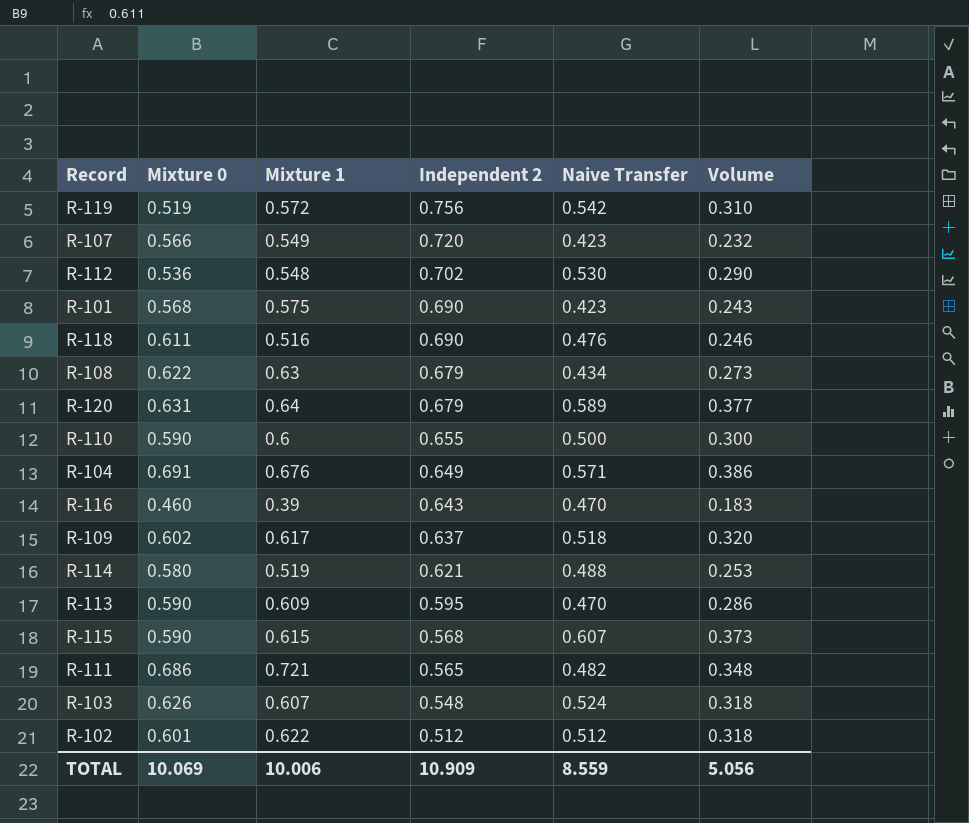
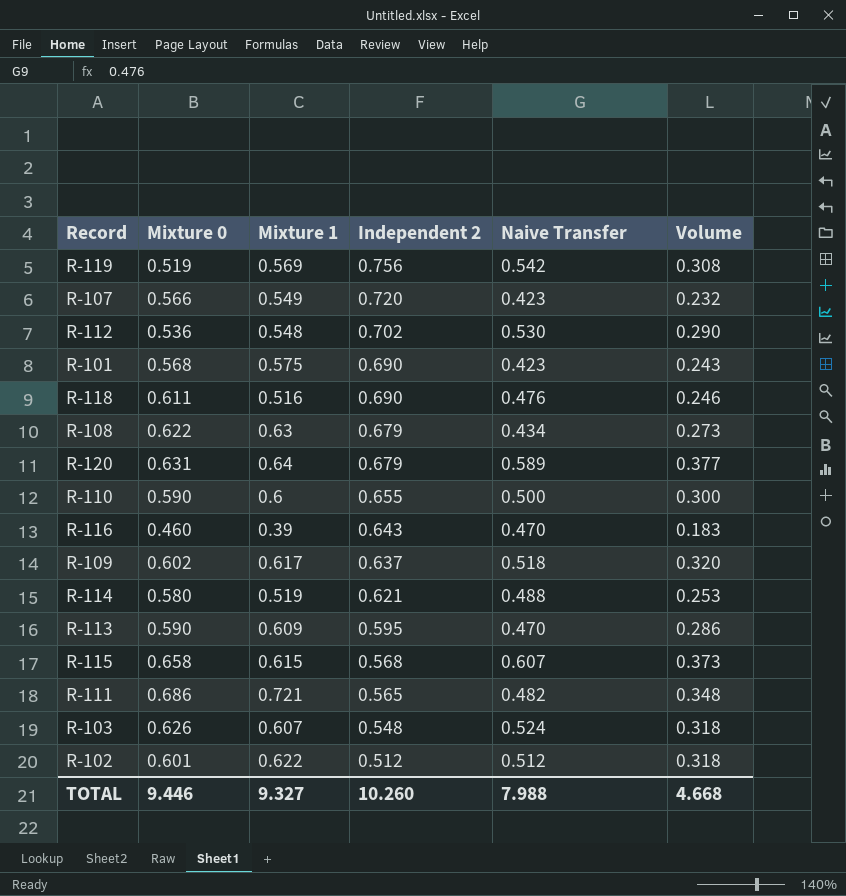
row R-104: 0.691 | 0.676 | 0.649 | 0.571 | 0.386 -> none
R-119 | Mixture 1: 0.572 -> 0.569
R-119 | Volume: 0.310 -> 0.308
R-115 | Mixture 0: 0.590 -> 0.658
TOTAL | Mixture 0: 10.069 -> 9.446
TOTAL | Mixture 1: 10.006 -> 9.327
TOTAL | Independent 2: 10.909 -> 10.260
TOTAL | Naive Transfer: 8.559 -> 7.988
TOTAL | Volume: 5.056 -> 4.668

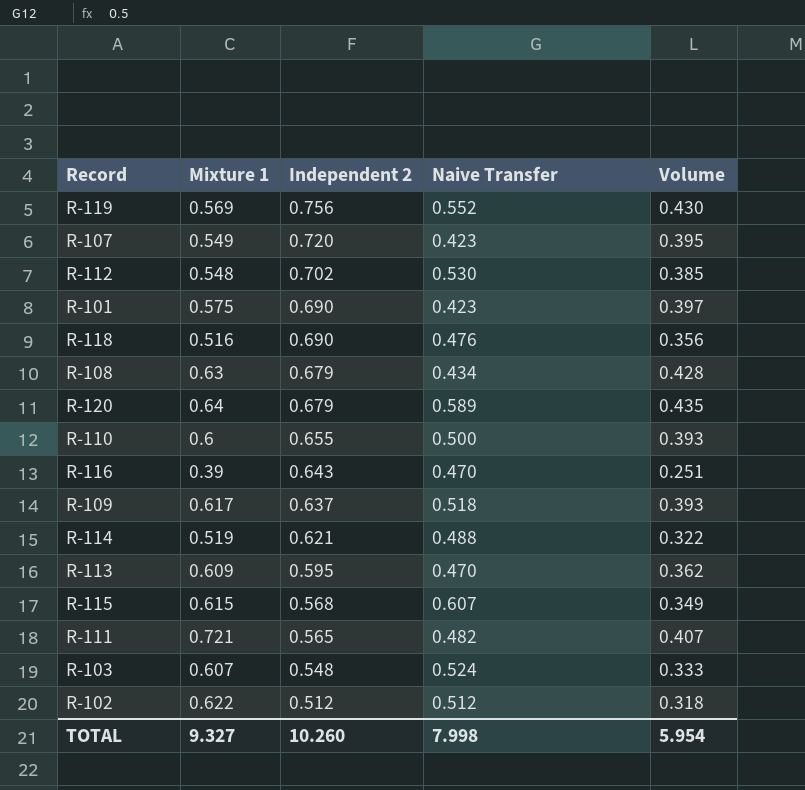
column Mixture 0 | position: 2 -> none
column Volume | formula: [Mixture 1] * [Naive Transfer] -> [Mixture 1] * [Independent 2]
R-119 | Naive Transfer: 0.542 -> 0.552
TOTAL | Naive Transfer: 7.988 -> 7.998
TOTAL | Volume: 4.668 -> 5.954

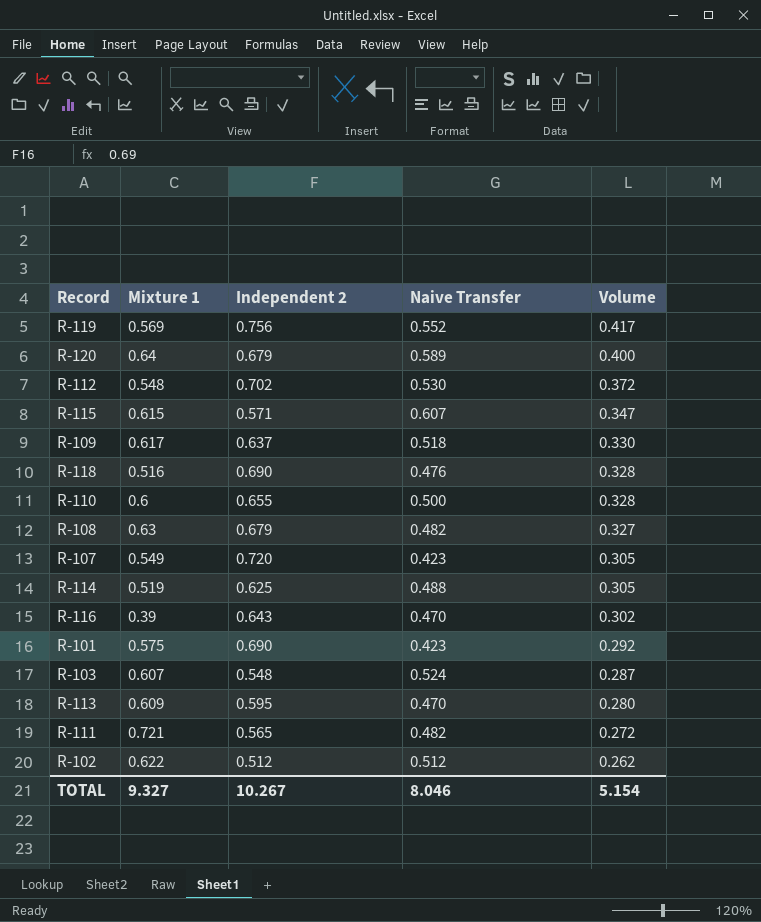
row order: Independent 2 descending -> Volume descending
column Volume | formula: [Mixture 1] * [Independent 2] -> [Independent 2] * [Naive Transfer]
R-115 | Independent 2: 0.568 -> 0.571
R-108 | Naive Transfer: 0.434 -> 0.482
R-114 | Independent 2: 0.621 -> 0.625
TOTAL | Independent 2: 10.260 -> 10.267
TOTAL | Naive Transfer: 7.998 -> 8.046
TOTAL | Volume: 5.954 -> 5.154

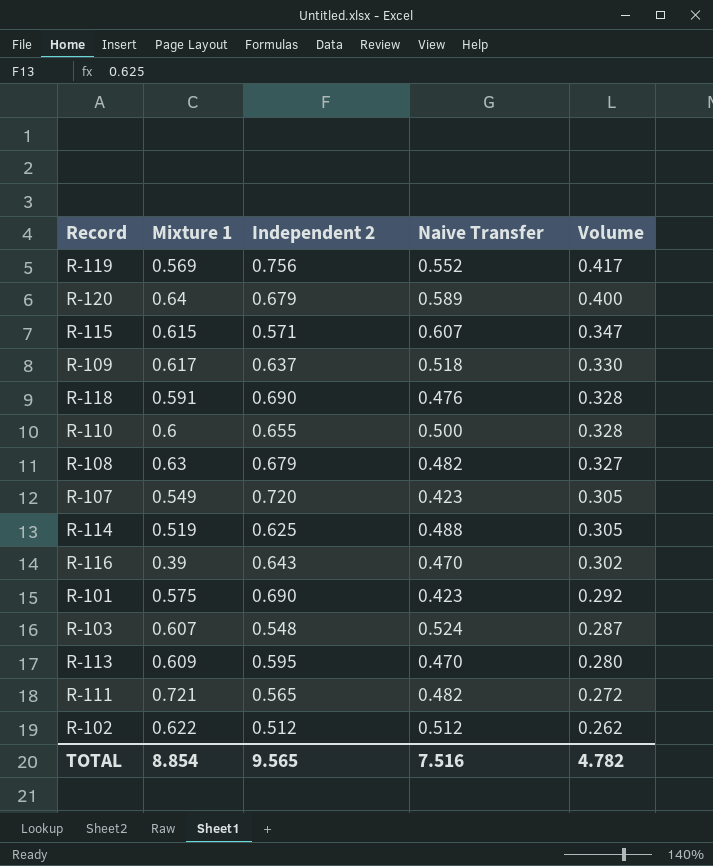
row R-112: 0.548 | 0.702 | 0.530 | 0.372 -> none
R-118 | Mixture 1: 0.516 -> 0.591
TOTAL | Mixture 1: 9.327 -> 8.854
TOTAL | Independent 2: 10.267 -> 9.565
TOTAL | Naive Transfer: 8.046 -> 7.516
TOTAL | Volume: 5.154 -> 4.782

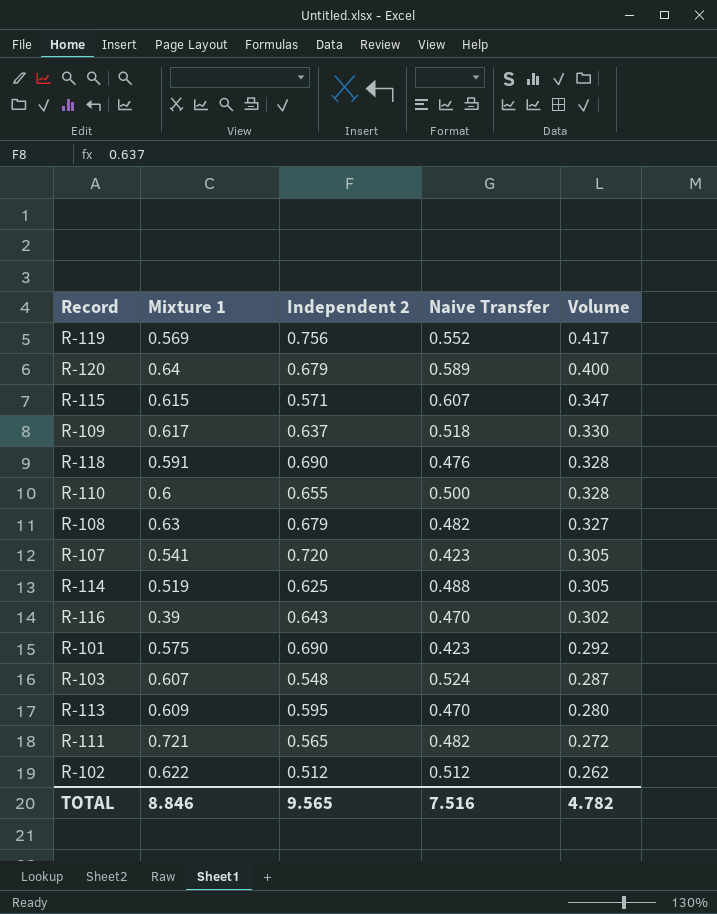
R-107 | Mixture 1: 0.549 -> 0.541
TOTAL | Mixture 1: 8.854 -> 8.846

